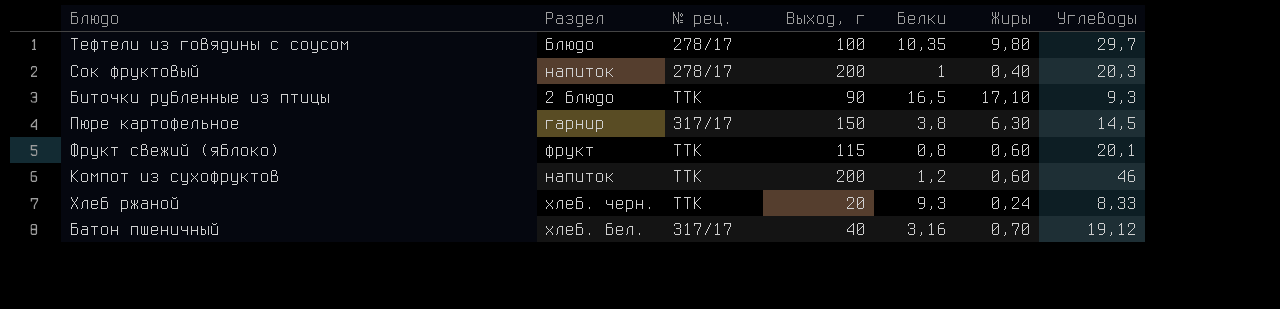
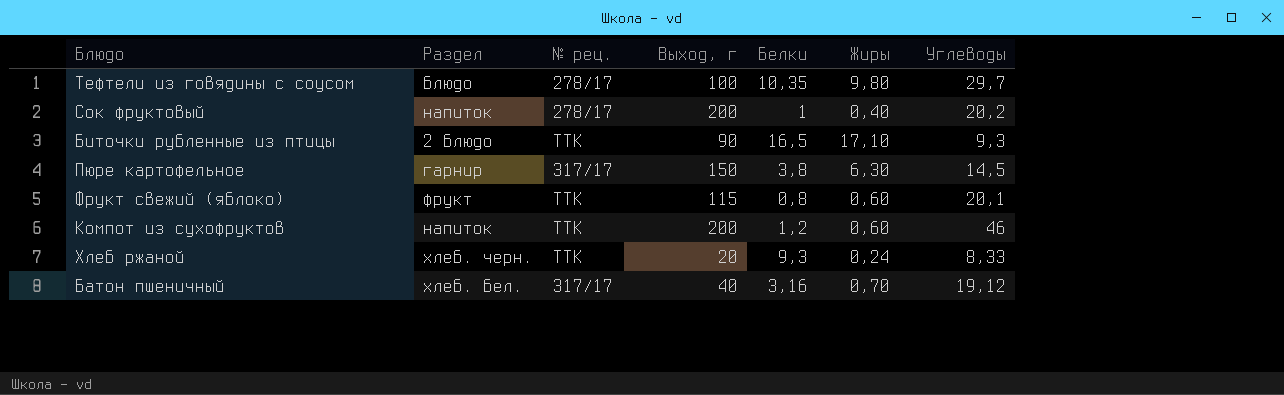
Сок фруктовый | Углеводы: 20,3 -> 20,2

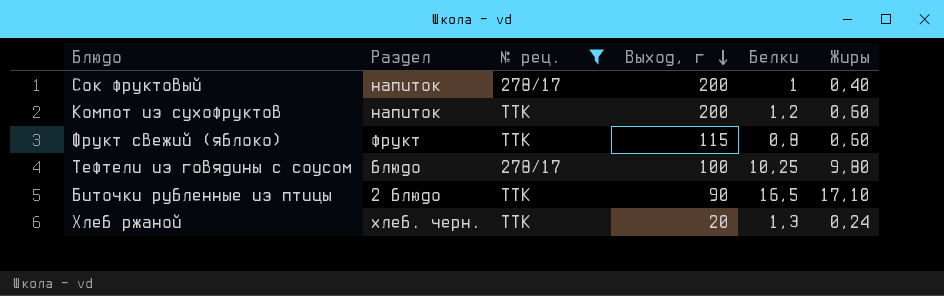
filter: none -> № рец. != 317/17
row order: none -> Выход, г descending
column Углеводы | position: 7 -> none
Тефтели из говядины с соусом | Белки: 10,35 -> 10,25
Хлеб ржаной | Белки: 9,3 -> 1,3

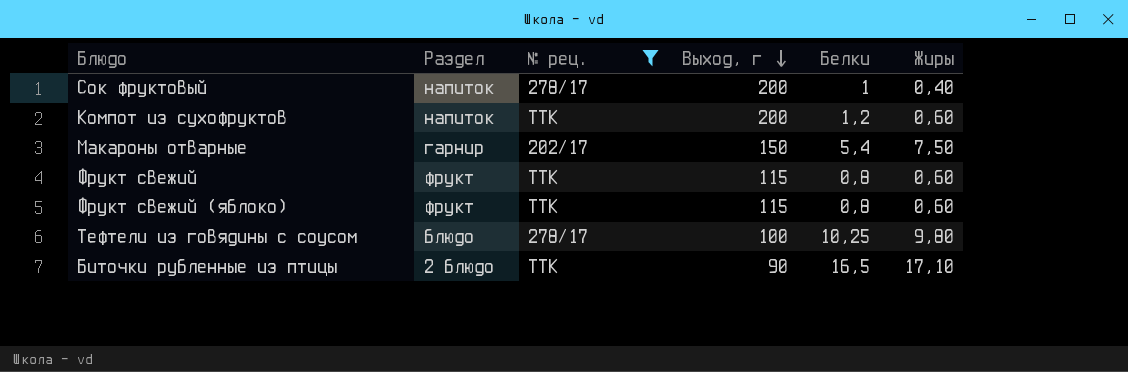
row Хлеб ржаной: хлеб. черн. | ТТК | 20 | 1,3 | 0,24 -> none
row Макароны отварные: none -> гарнир | 202/17 | 150 | 5,4 | 7,50
row Фрукт свежий: none -> фрукт | ТТК | 115 | 0,8 | 0,60

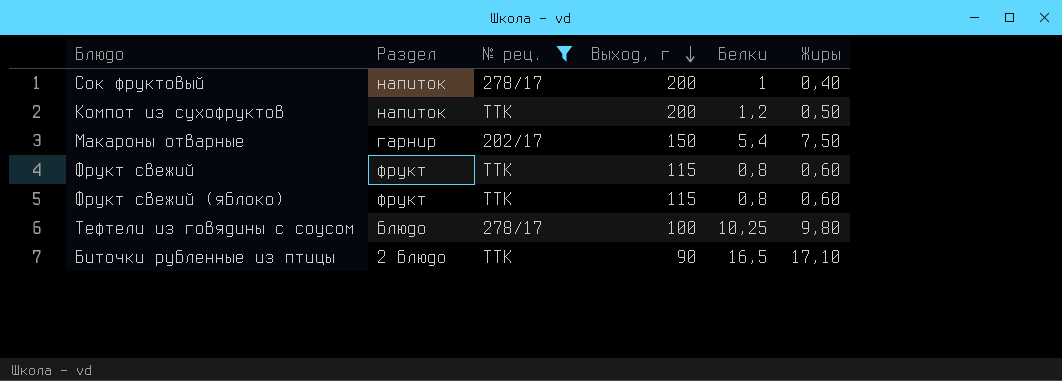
Компот из сухофруктов | Жиры: 0,60 -> 0,50

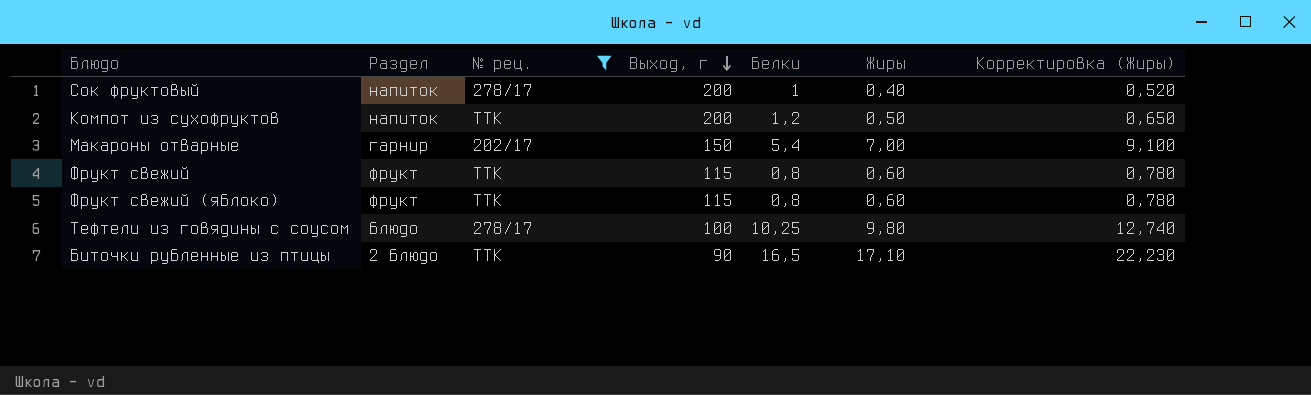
column Корректировка (Жиры) | formula: none -> [Жиры] * 1,3
Макароны отварные | Жиры: 7,50 -> 7,00

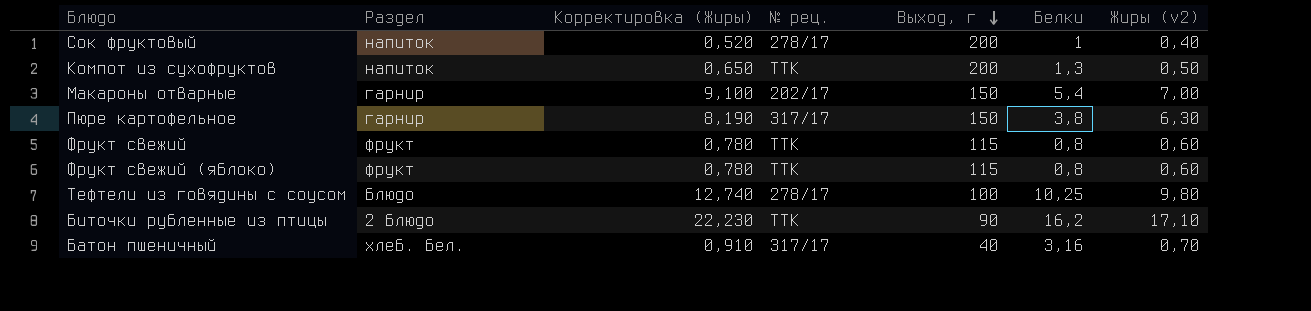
filter: № рец. != 317/17 -> none
column Корректировка (Жиры) | position: 7 -> 3
column name: Жиры -> Жиры (v2)
Компот из сухофруктов | Белки: 1,2 -> 1,3
Биточки рубленные из птицы | Белки: 16,5 -> 16,2

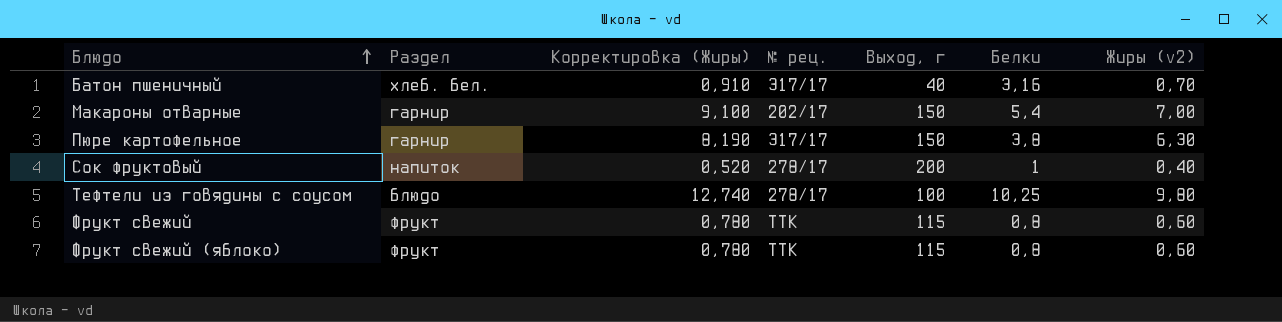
row order: Выход, г descending -> Блюдо ascending
row Компот из сухофруктов: напиток | 0,650 | ТТК | 200 | 1,3 | 0,50 -> none
row Биточки рубленные из птицы: 2 блюдо | 22,230 | ТТК | 90 | 16,2 | 17,10 -> none

